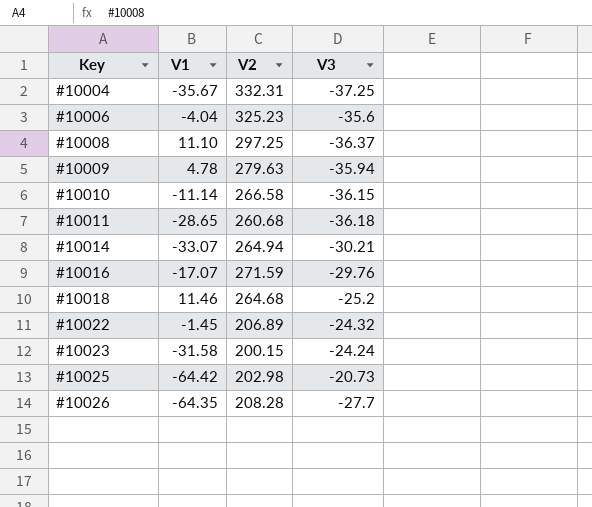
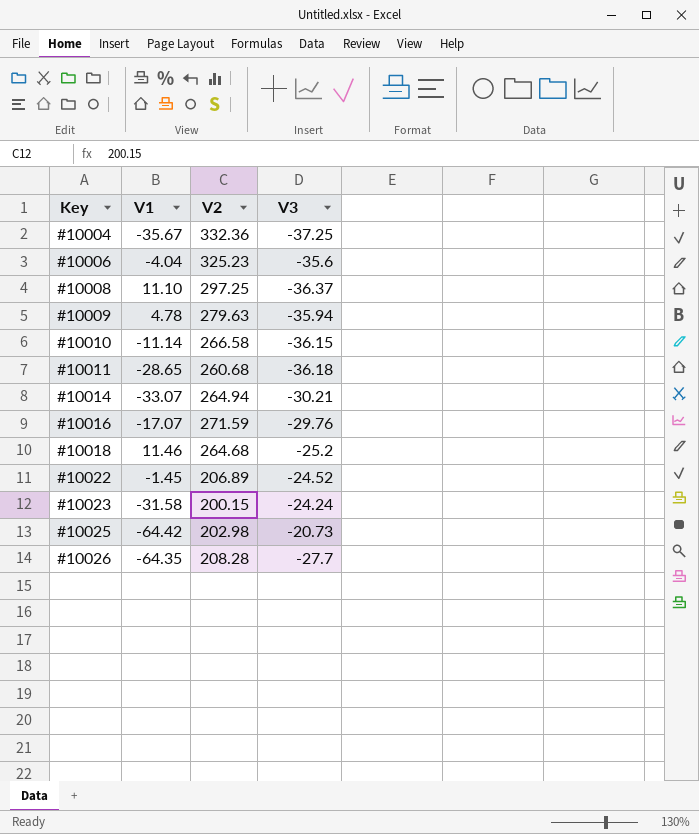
#10004 | V2: 332.31 -> 332.36
#10022 | V3: -24.32 -> -24.52

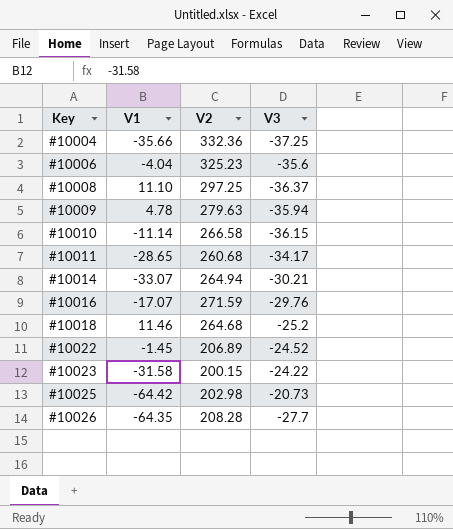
#10004 | V1: -35.67 -> -35.66
#10011 | V3: -36.18 -> -34.17
#10023 | V3: -24.24 -> -24.22

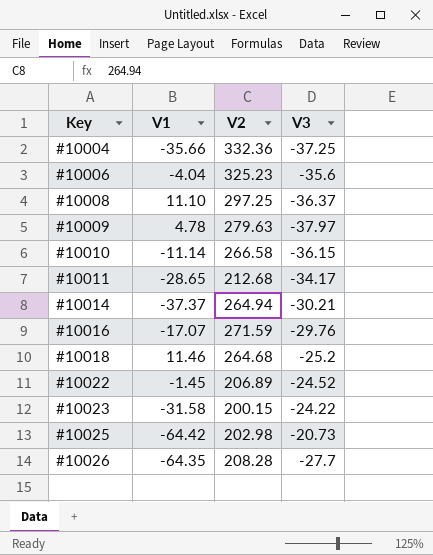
#10009 | V3: -35.94 -> -37.97
#10011 | V2: 260.68 -> 212.68
#10014 | V1: -33.07 -> -37.37

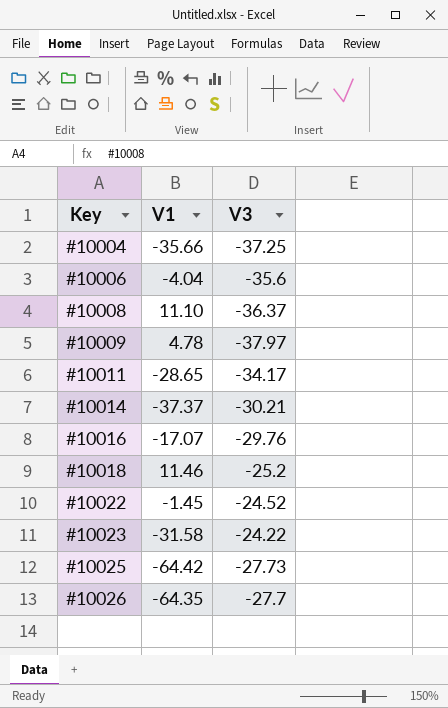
column V2 | position: 3 -> none
row #10010: -11.14 | 266.58 | -36.15 -> none
#10025 | V3: -20.73 -> -27.73

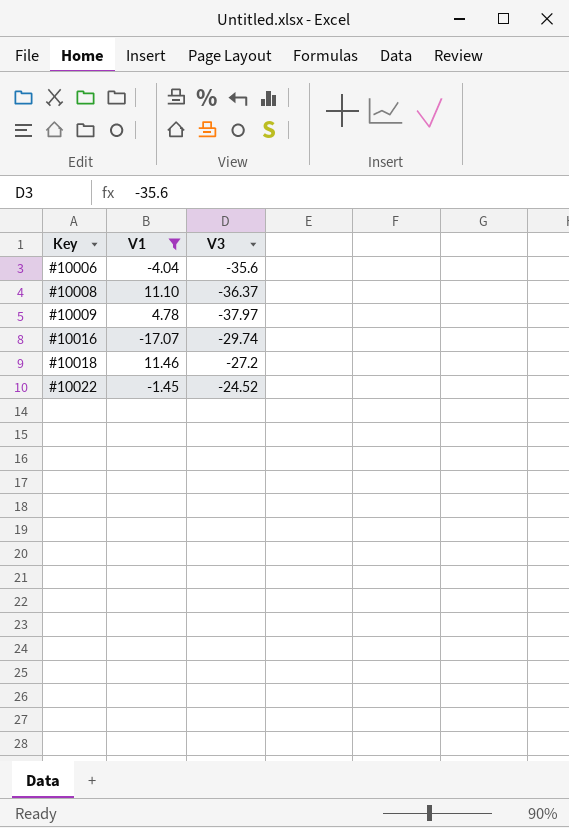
filter: none -> V1 >= -17.07
#10016 | V3: -29.76 -> -29.74
#10018 | V3: -25.2 -> -27.2

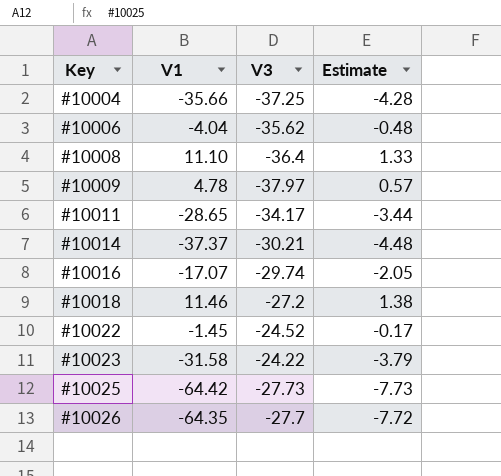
filter: V1 >= -17.07 -> none
column Estimate | formula: none -> [V1] * 0.12
#10006 | V3: -35.6 -> -35.62
#10008 | V3: -36.37 -> -36.4

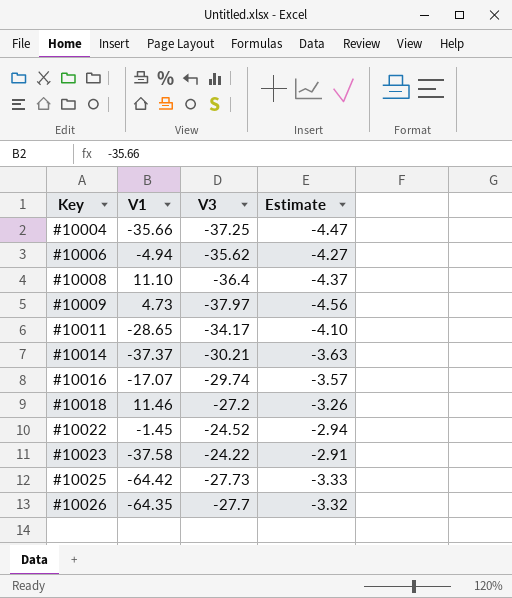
column Estimate | formula: [V1] * 0.12 -> [V3] * 0.12
#10006 | V1: -4.04 -> -4.94
#10009 | V1: 4.78 -> 4.73
#10023 | V1: -31.58 -> -37.58

